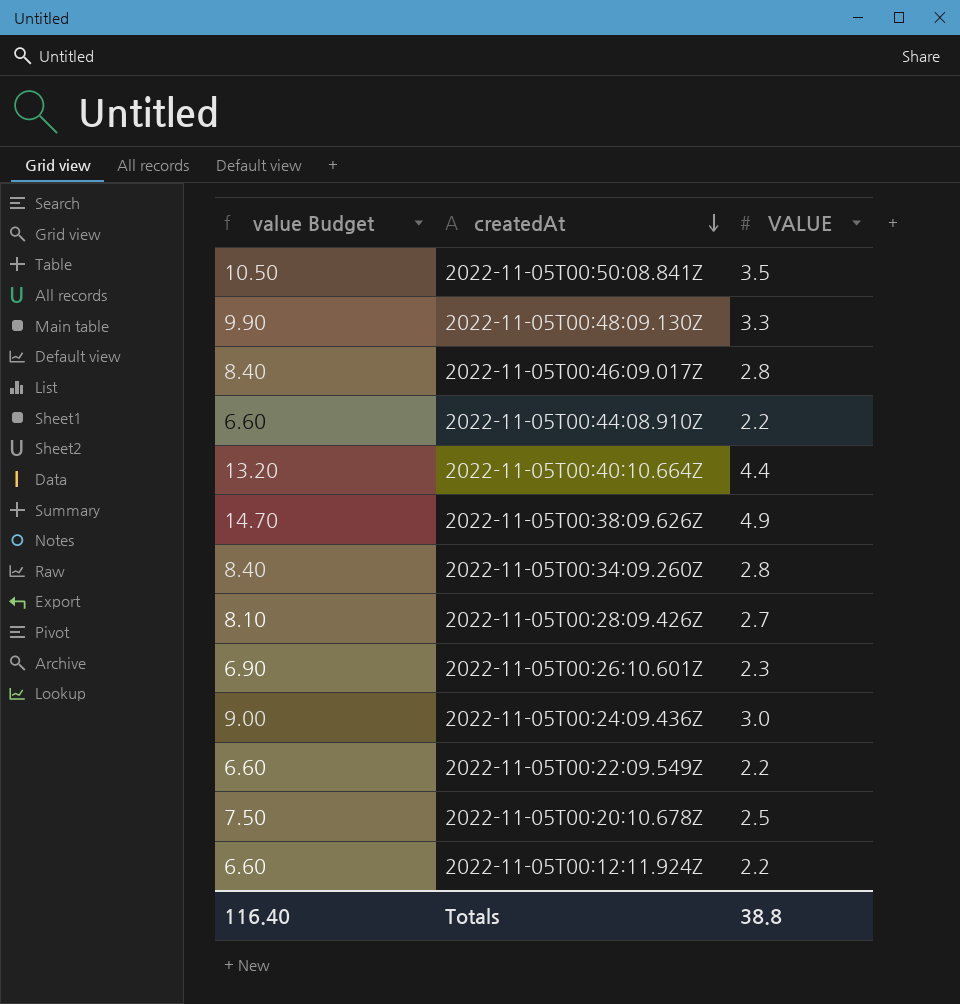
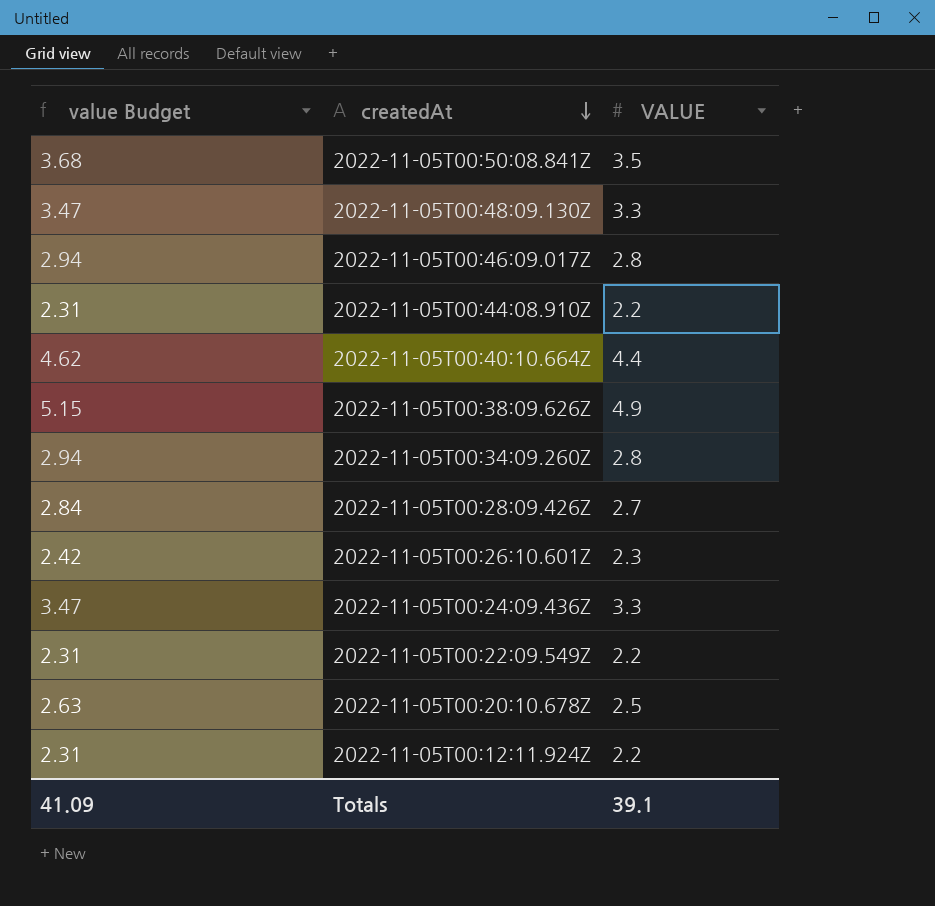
column value Budget | formula: [VALUE] * 3 -> [VALUE] * 1.05
2022-11-05T00:24:09.436Z | VALUE: 3.0 -> 3.3
Totals | value Budget: 116.40 -> 41.09
Totals | VALUE: 38.8 -> 39.1

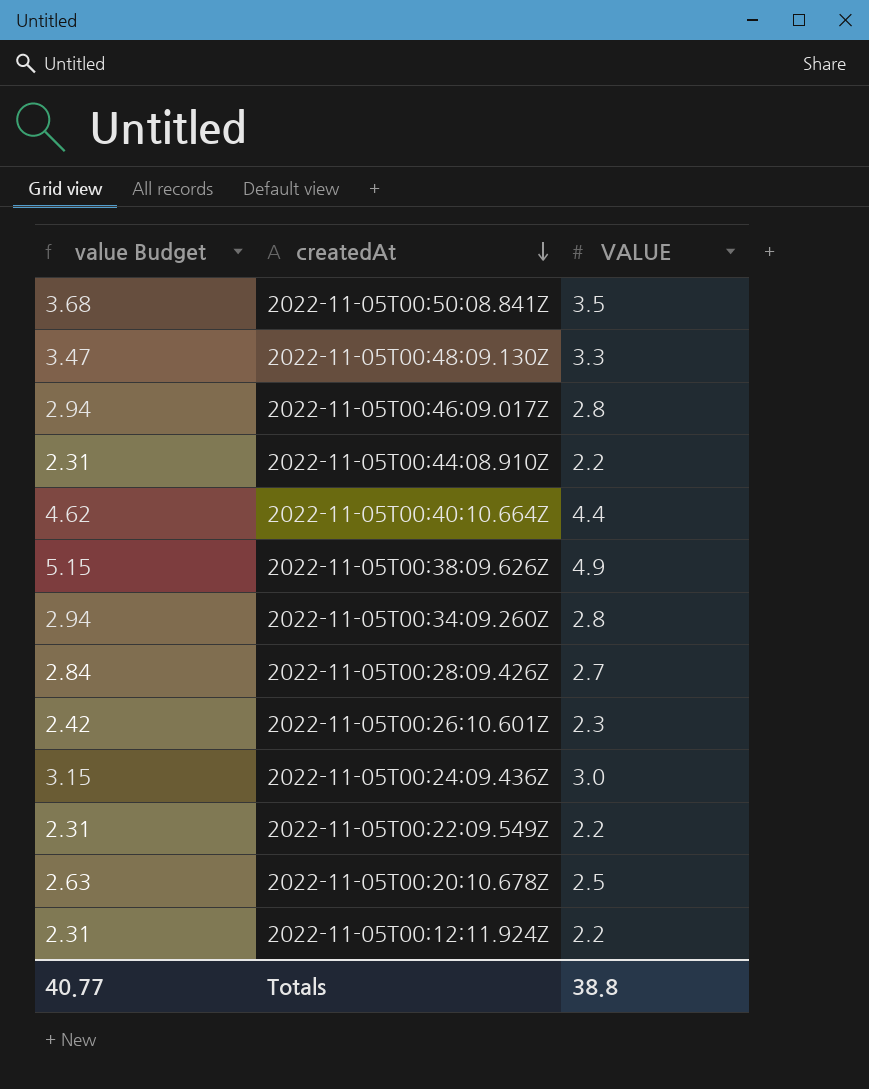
2022-11-05T00:24:09.436Z | value Budget: 3.47 -> 3.15
2022-11-05T00:24:09.436Z | VALUE: 3.3 -> 3.0
Totals | value Budget: 41.09 -> 40.77
Totals | VALUE: 39.1 -> 38.8

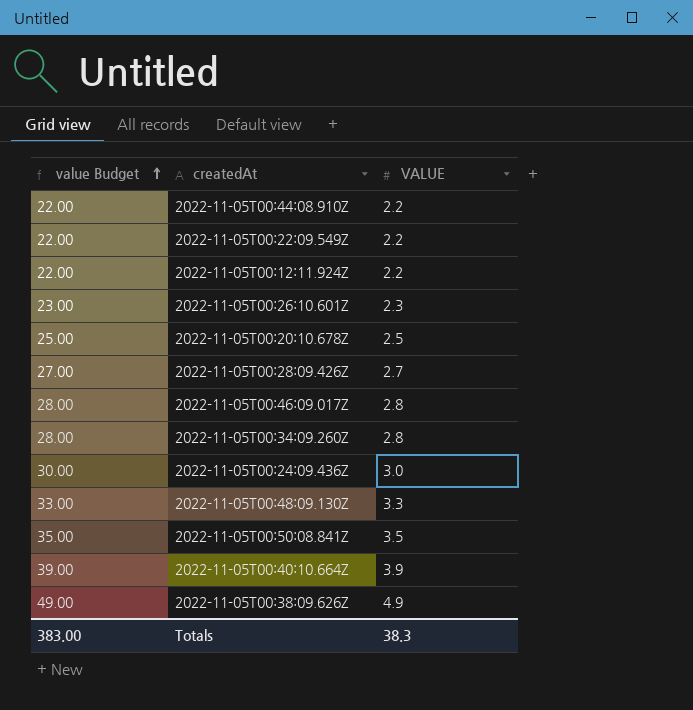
row order: createdAt descending -> value Budget ascending
column value Budget | formula: [VALUE] * 1.05 -> [VALUE] * 10
2022-11-05T00:40:10.664Z | VALUE: 4.4 -> 3.9
Totals | value Budget: 40.77 -> 383.00
Totals | VALUE: 38.8 -> 38.3

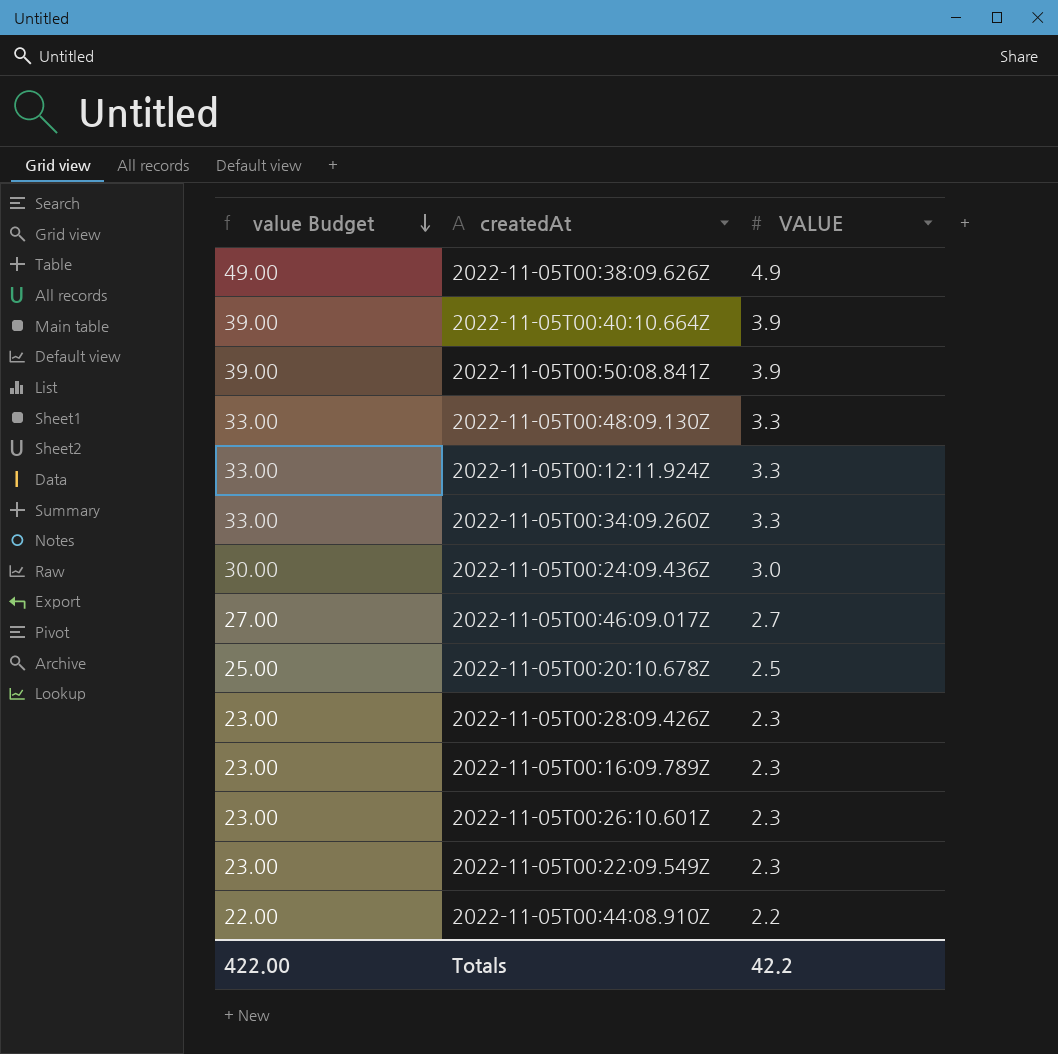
row order: value Budget ascending -> value Budget descending
2022-11-05T00:50:08.841Z | value Budget: 35.00 -> 39.00
2022-11-05T00:50:08.841Z | VALUE: 3.5 -> 3.9
2022-11-05T00:12:11.924Z | value Budget: 22.00 -> 33.00
2022-11-05T00:12:11.924Z | VALUE: 2.2 -> 3.3
2022-11-05T00:34:09.260Z | value Budget: 28.00 -> 33.00
2022-11-05T00:34:09.260Z | VALUE: 2.8 -> 3.3
2022-11-05T00:46:09.017Z | value Budget: 28.00 -> 27.00
2022-11-05T00:46:09.017Z | VALUE: 2.8 -> 2.7
2022-11-05T00:28:09.426Z | value Budget: 27.00 -> 23.00
2022-11-05T00:28:09.426Z | VALUE: 2.7 -> 2.3
row 2022-11-05T00:16:09.789Z: none -> 23.00 | 2.3
2022-11-05T00:22:09.549Z | value Budget: 22.00 -> 23.00
2022-11-05T00:22:09.549Z | VALUE: 2.2 -> 2.3
Totals | value Budget: 383.00 -> 422.00
Totals | VALUE: 38.3 -> 42.2

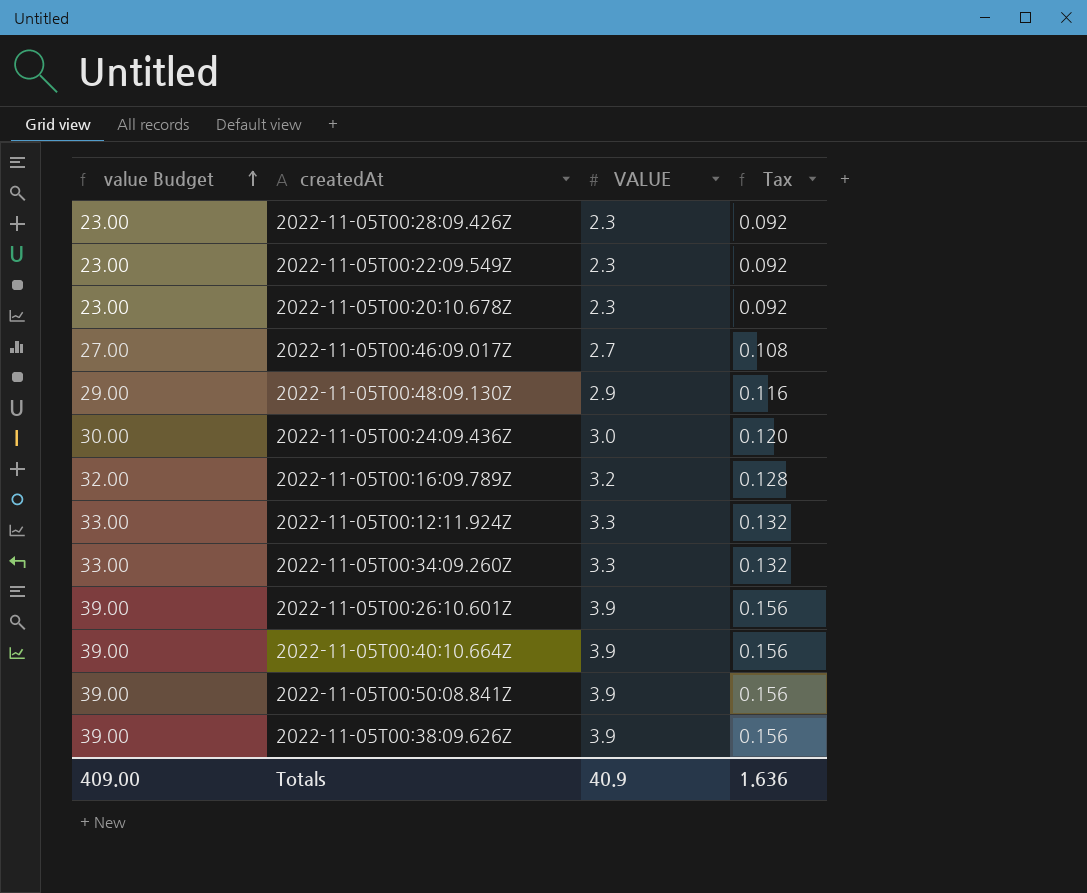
row order: value Budget descending -> value Budget ascending
column Tax | formula: none -> [VALUE] * 0.04
row 2022-11-05T00:44:08.910Z: 22.00 | 2.2 -> none
2022-11-05T00:20:10.678Z | value Budget: 25.00 -> 23.00
2022-11-05T00:20:10.678Z | VALUE: 2.5 -> 2.3
2022-11-05T00:48:09.130Z | value Budget: 33.00 -> 29.00
2022-11-05T00:48:09.130Z | VALUE: 3.3 -> 2.9
2022-11-05T00:16:09.789Z | value Budget: 23.00 -> 32.00
2022-11-05T00:16:09.789Z | VALUE: 2.3 -> 3.2
2022-11-05T00:26:10.601Z | value Budget: 23.00 -> 39.00
2022-11-05T00:26:10.601Z | VALUE: 2.3 -> 3.9
2022-11-05T00:38:09.626Z | value Budget: 49.00 -> 39.00
2022-11-05T00:38:09.626Z | VALUE: 4.9 -> 3.9
Totals | value Budget: 422.00 -> 409.00
Totals | VALUE: 42.2 -> 40.9

